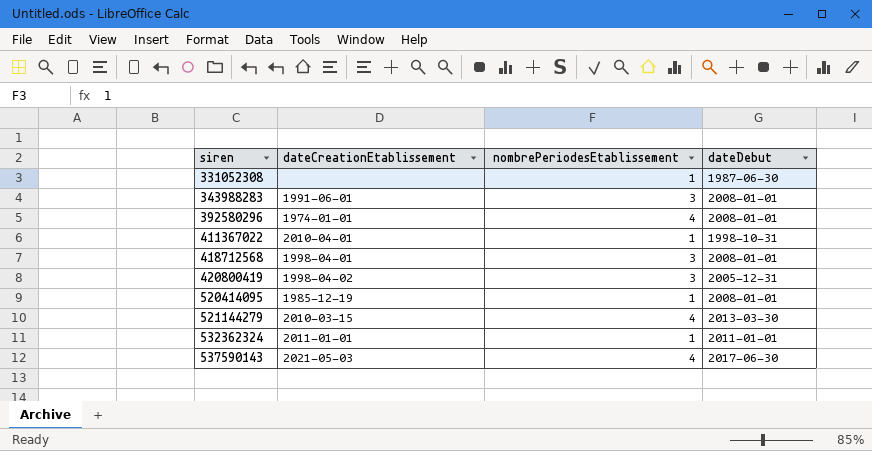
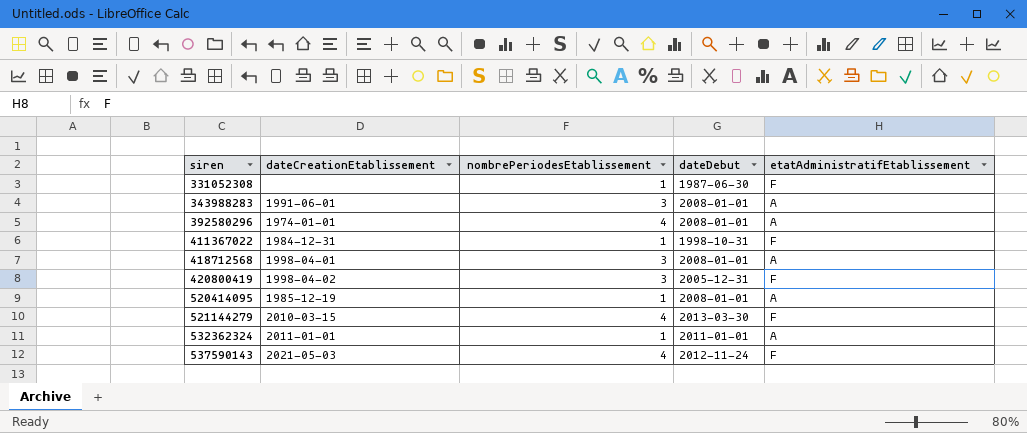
column etatAdministratifEtablissement | position: none -> 5
411367022 | dateCreationEtablissement: 2010-04-01 -> 1984-12-31
537590143 | dateDebut: 2017-06-30 -> 2012-11-24

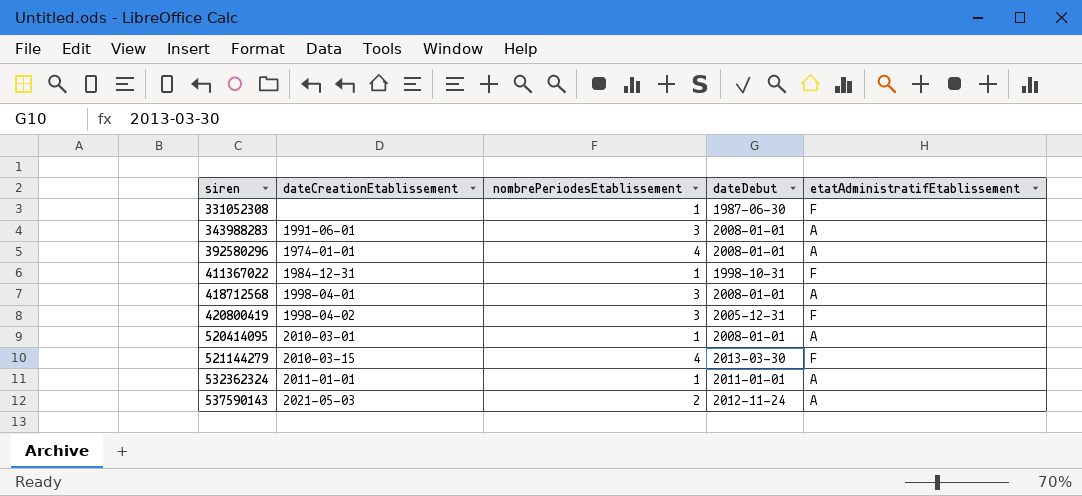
520414095 | dateCreationEtablissement: 1985-12-19 -> 2010-03-01
537590143 | nombrePeriodesEtablissement: 4 -> 2
537590143 | etatAdministratifEtablissement: F -> A

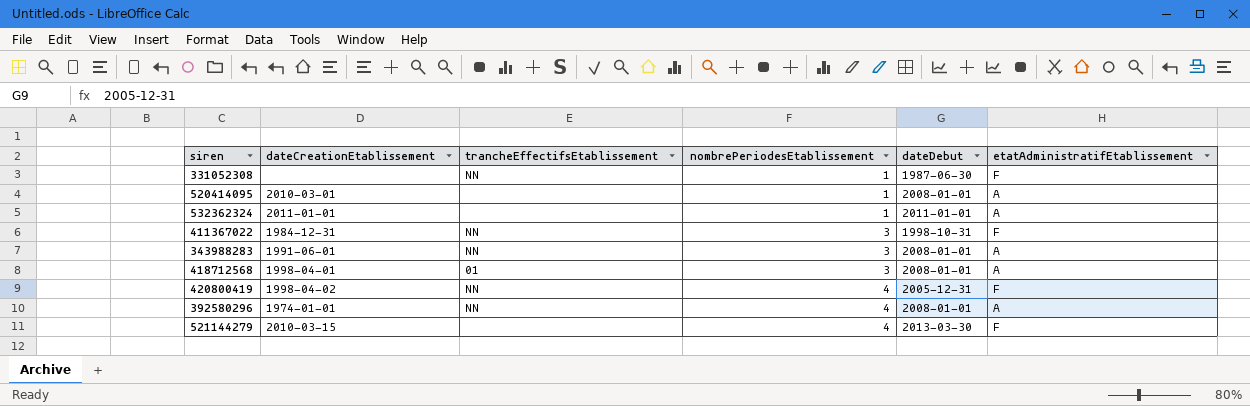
row order: siren ascending -> nombrePeriodesEtablissement ascending
column trancheEffectifsEtablissement | position: none -> 3
row 537590143: 2021-05-03 | 2 | 2012-11-24 | A -> none
411367022 | nombrePeriodesEtablissement: 1 -> 3
420800419 | nombrePeriodesEtablissement: 3 -> 4

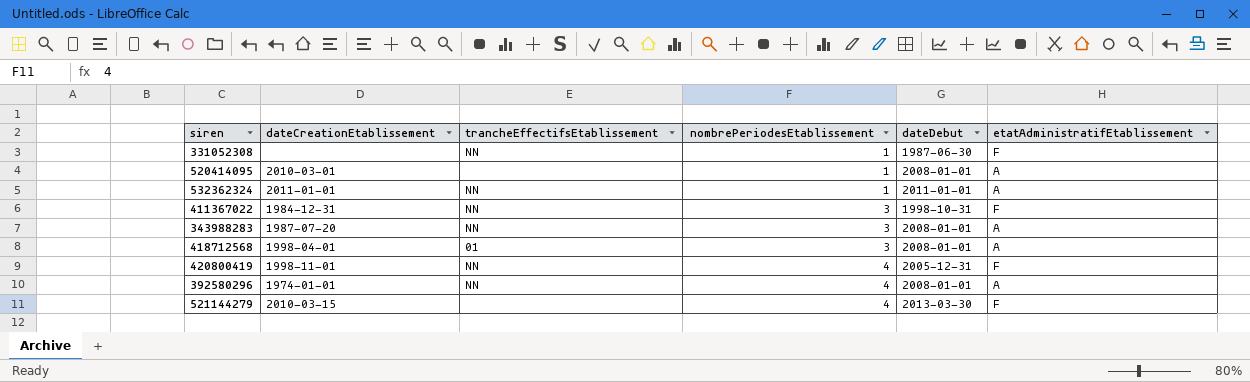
532362324 | trancheEffectifsEtablissement: none -> NN
343988283 | dateCreationEtablissement: 1991-06-01 -> 1987-07-20
420800419 | dateCreationEtablissement: 1998-04-02 -> 1998-11-01

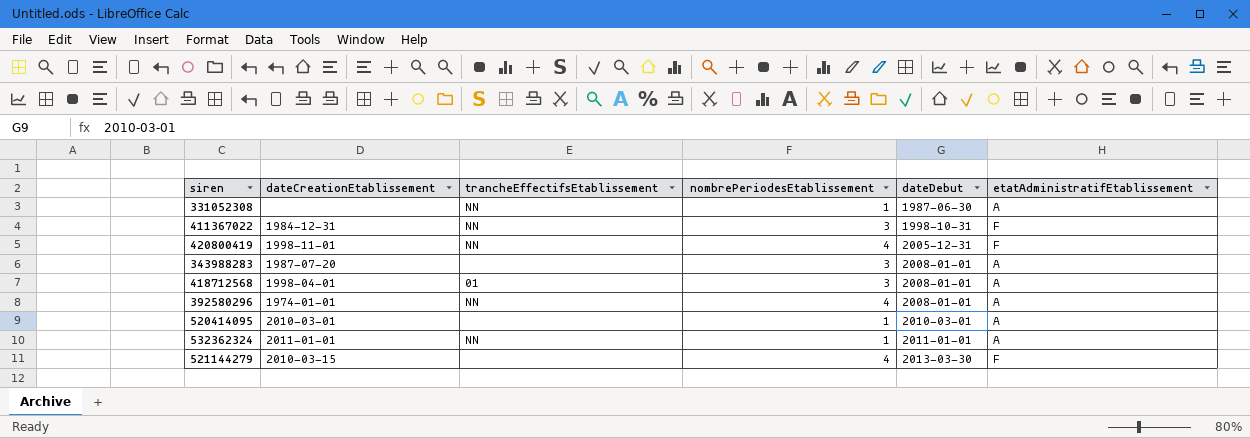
row order: nombrePeriodesEtablissement ascending -> dateDebut ascending
331052308 | etatAdministratifEtablissement: F -> A
343988283 | trancheEffectifsEtablissement: NN -> none
520414095 | dateDebut: 2008-01-01 -> 2010-03-01

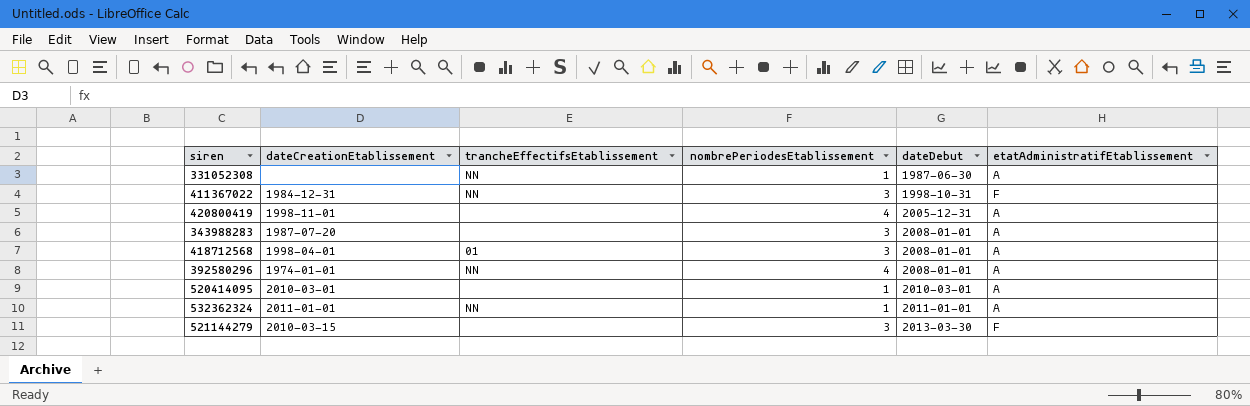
420800419 | trancheEffectifsEtablissement: NN -> none
420800419 | etatAdministratifEtablissement: F -> A
521144279 | nombrePeriodesEtablissement: 4 -> 3

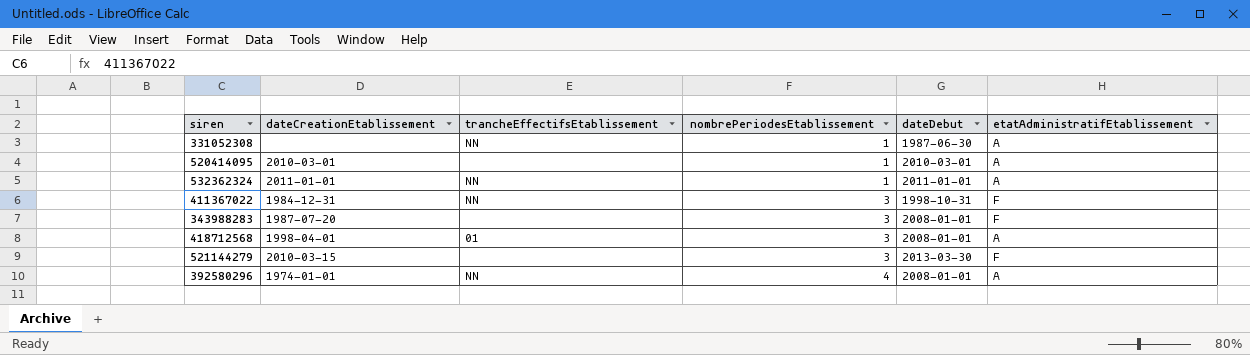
row order: dateDebut ascending -> nombrePeriodesEtablissement ascending
row 420800419: 1998-11-01 | none | 4 | 2005-12-31 | A -> none
343988283 | etatAdministratifEtablissement: A -> F

